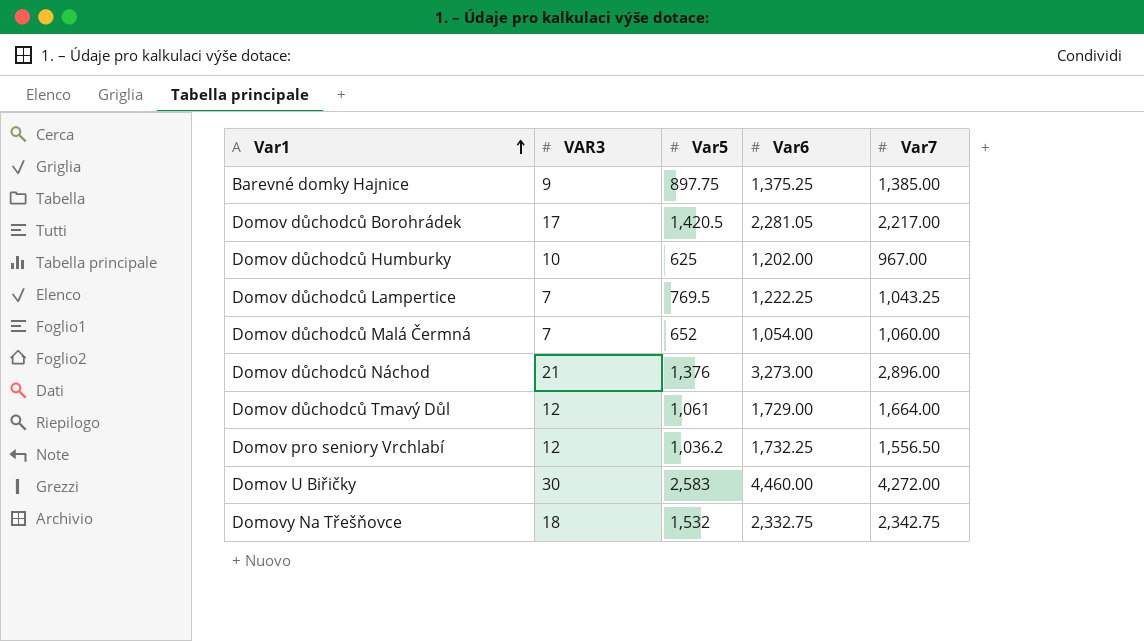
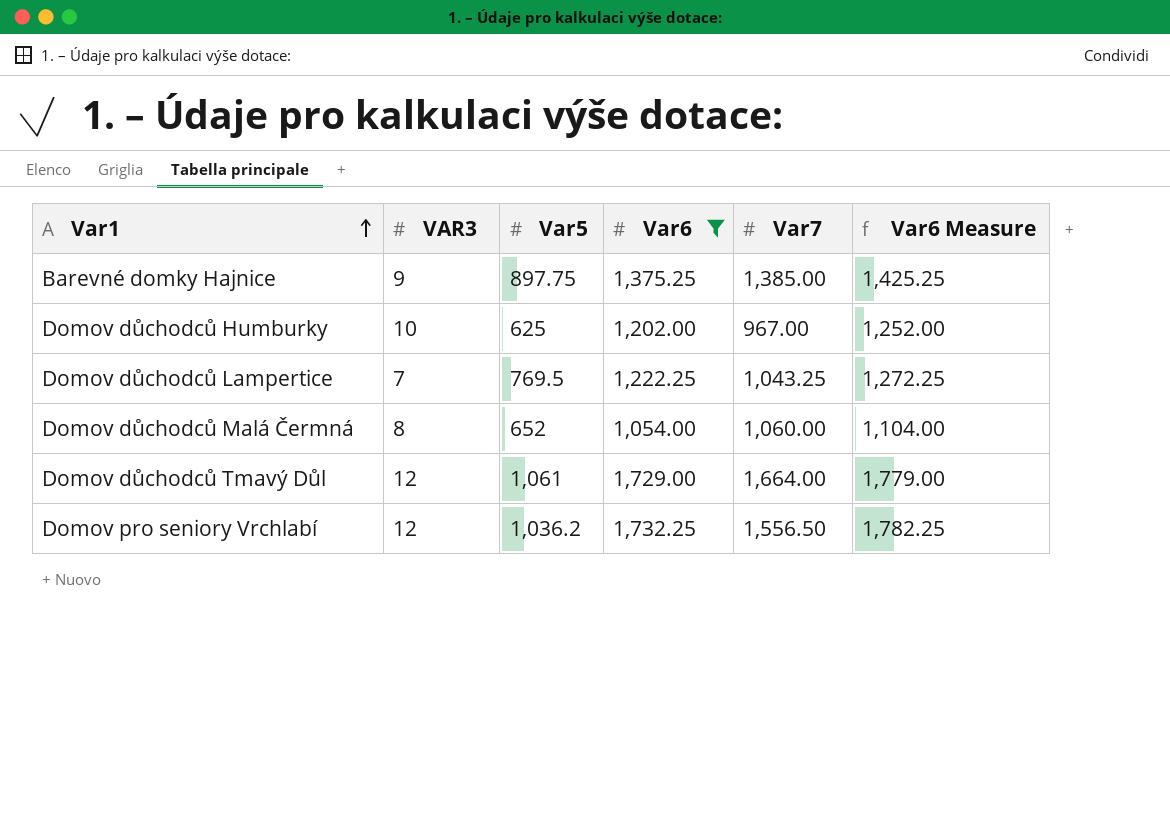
filter: none -> Var6 <= 1,732.25
column Var6 Measure | formula: none -> [Var6] + 50
Domov důchodců Malá Čermná | VAR3: 7 -> 8

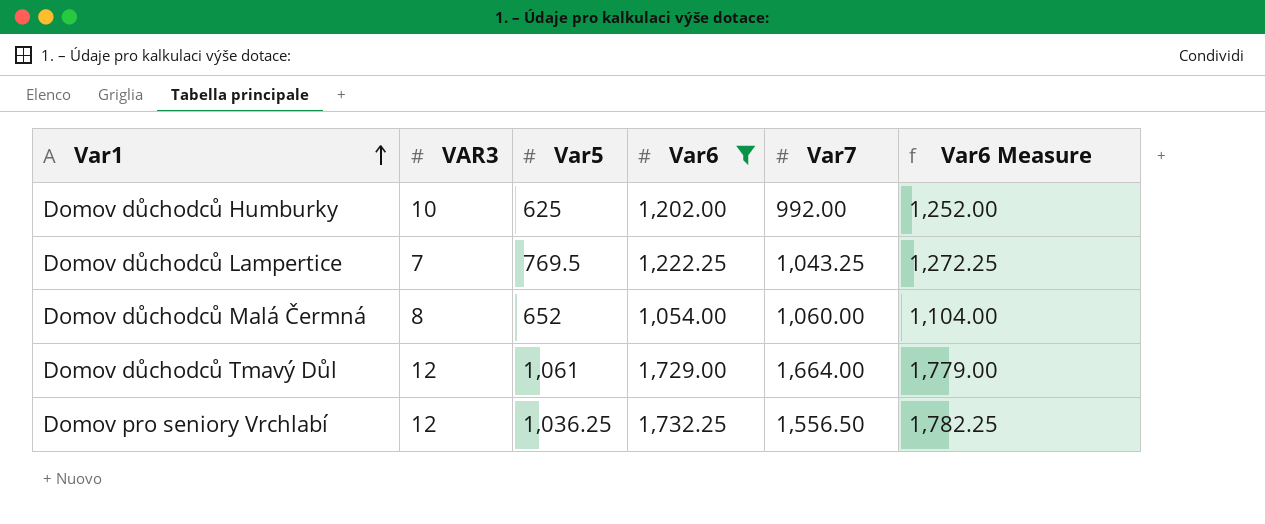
row Barevné domky Hajnice: 9 | 897.75 | 1,375.25 | 1,385.00 | 1,425.25 -> none
Domov důchodců Humburky | Var7: 967.00 -> 992.00
Domov pro seniory Vrchlabí | Var5: 1,036.2 -> 1,036.25

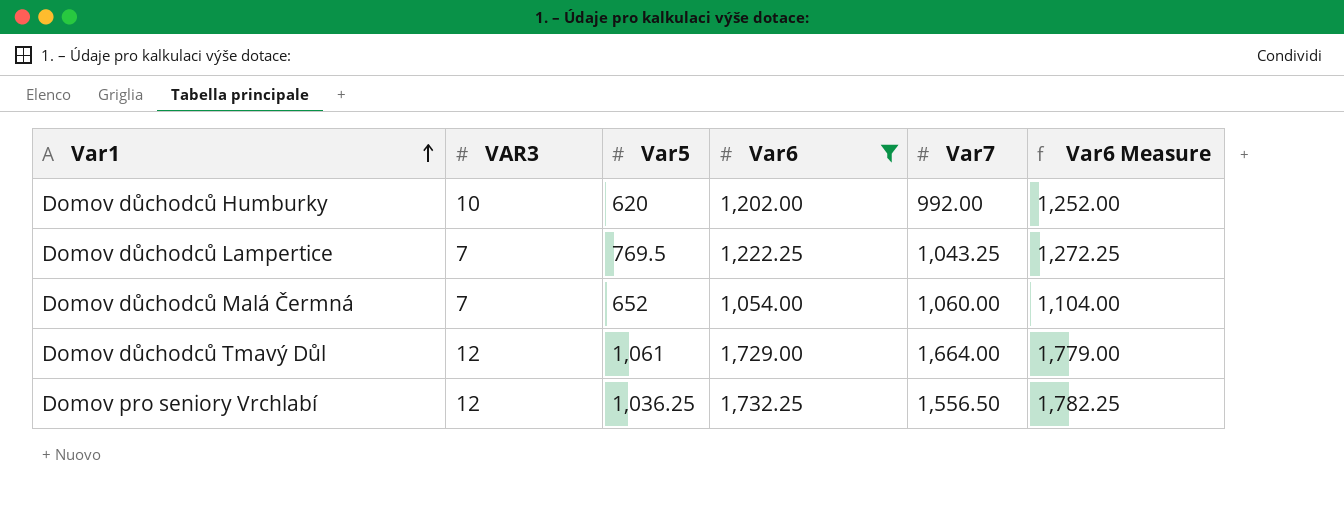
Domov důchodců Humburky | Var5: 625 -> 620
Domov důchodců Malá Čermná | VAR3: 8 -> 7

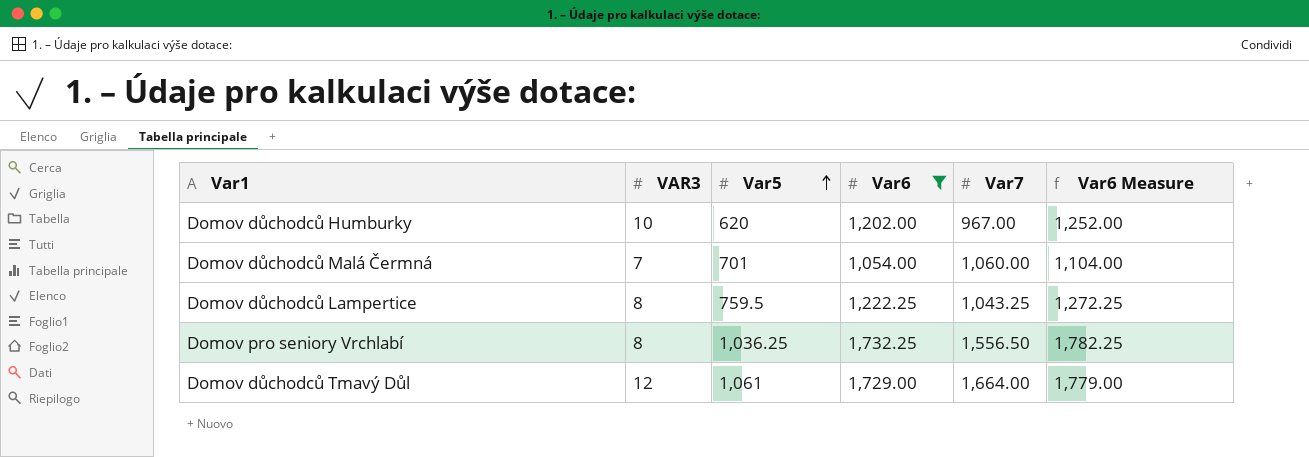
row order: Var1 ascending -> Var5 ascending
Domov důchodců Humburky | Var7: 992.00 -> 967.00
Domov důchodců Malá Čermná | Var5: 652 -> 701
Domov důchodců Lampertice | VAR3: 7 -> 8
Domov důchodců Lampertice | Var5: 769.5 -> 759.5
Domov pro seniory Vrchlabí | VAR3: 12 -> 8

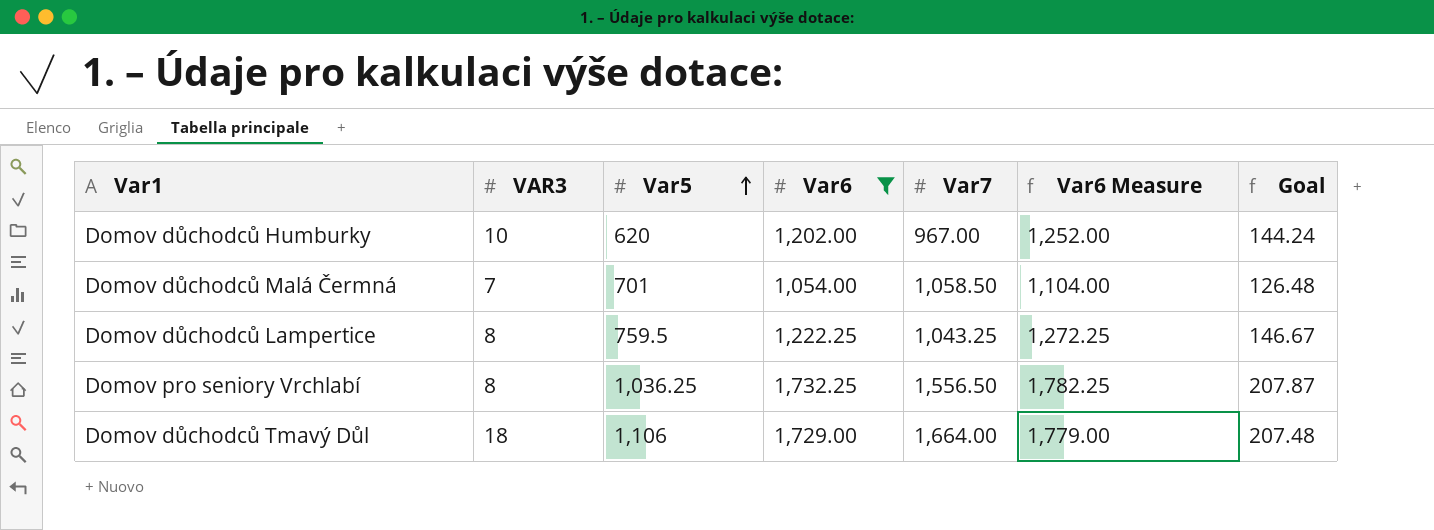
column Goal | formula: none -> [Var6] * 0.12
Domov důchodců Malá Čermná | Var7: 1,060.00 -> 1,058.50
Domov důchodců Tmavý Důl | VAR3: 12 -> 18
Domov důchodců Tmavý Důl | Var5: 1,061 -> 1,106

